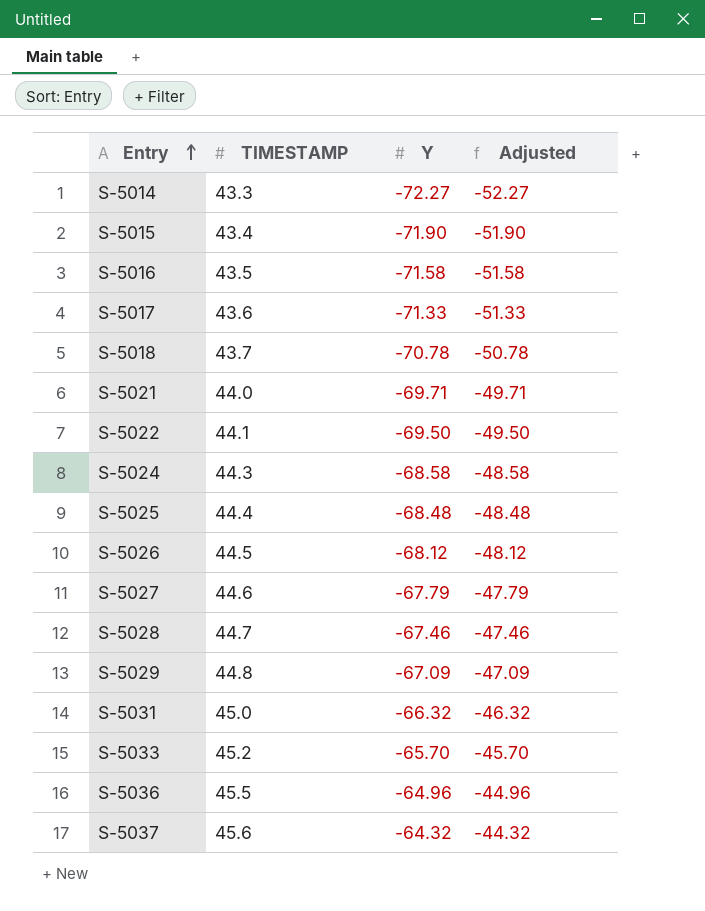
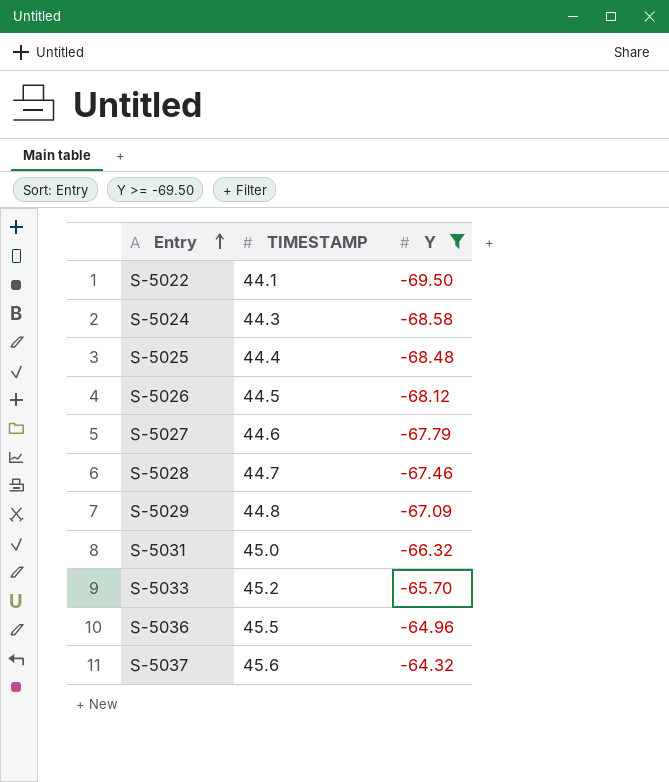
filter: none -> Y >= -69.50
column Adjusted | formula: [Y] + 20 -> none

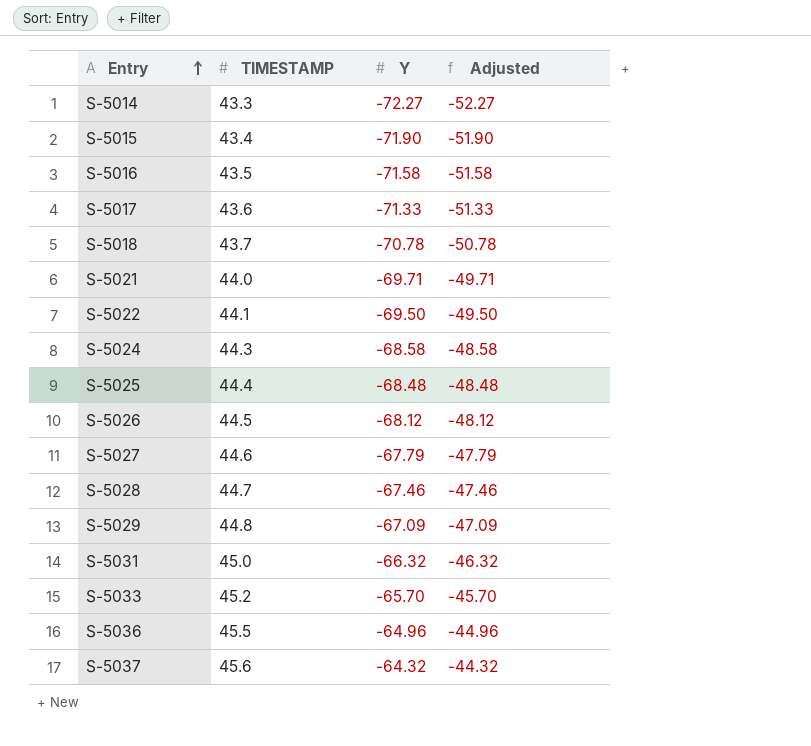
filter: Y >= -69.50 -> none
column Adjusted | formula: none -> [Y] + 20

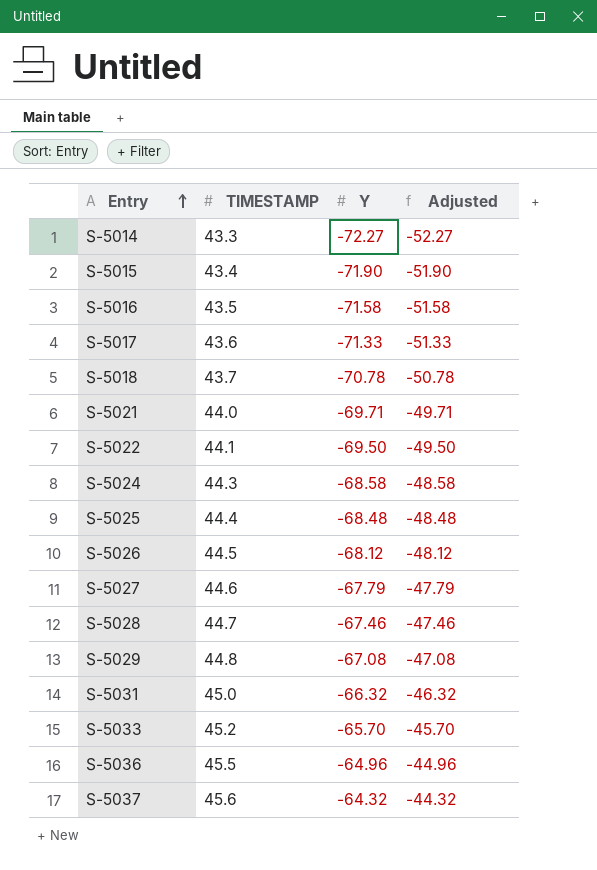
S-5029 | Y: -67.09 -> -67.08
S-5029 | Adjusted: -47.09 -> -47.08

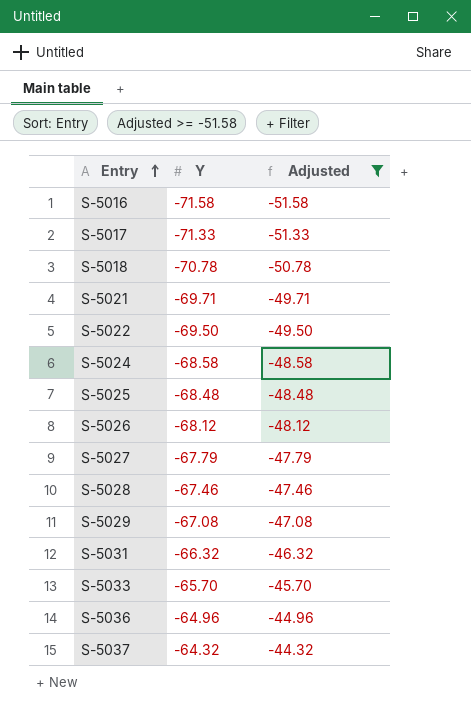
filter: none -> Adjusted >= -51.58
column TIMESTAMP | position: 2 -> none

